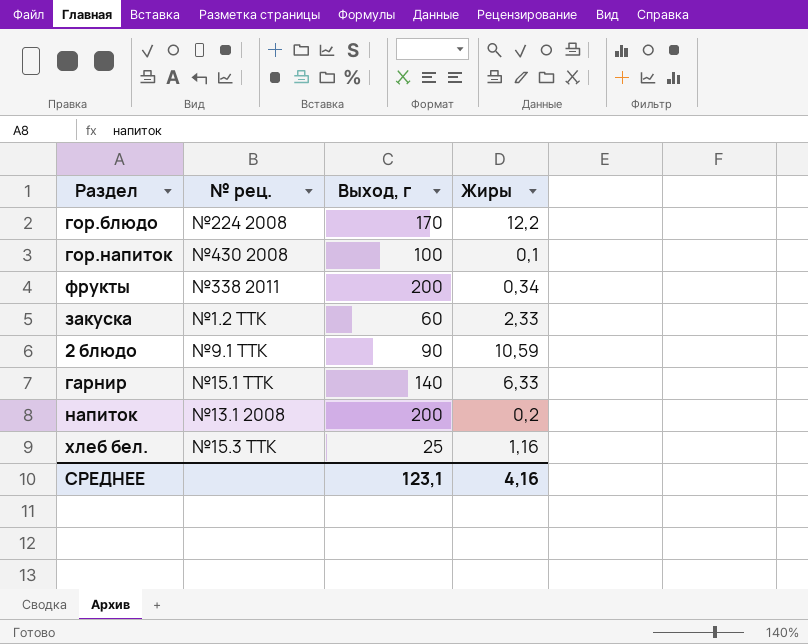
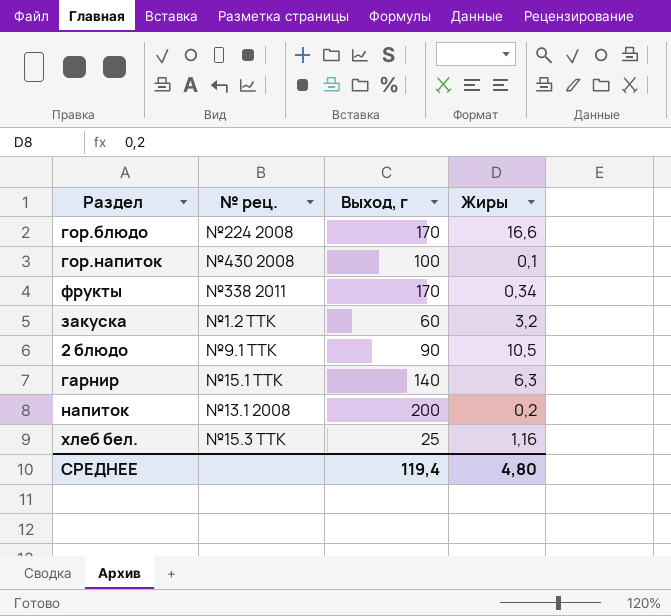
гор.блюдо | Жиры: 12,2 -> 16,6
фрукты | Выход, г: 200 -> 170
закуска | Жиры: 2,33 -> 3,2
2 блюдо | Жиры: 10,59 -> 10,5
гарнир | Жиры: 6,33 -> 6,3
СРЕДНЕЕ | Выход, г: 123,1 -> 119,4
СРЕДНЕЕ | Жиры: 4,16 -> 4,80

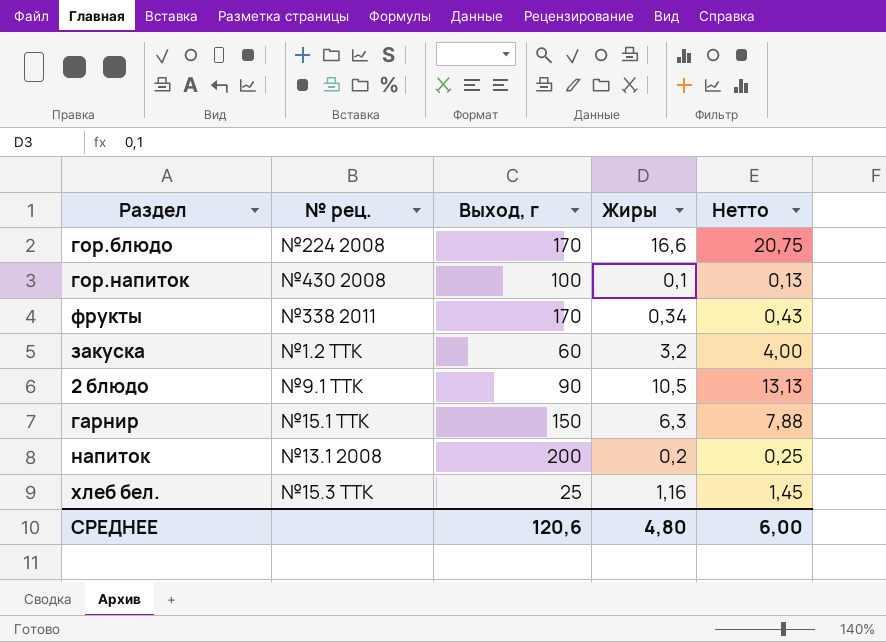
column Нетто | formula: none -> [Жиры] * 1,25
гарнир | Выход, г: 140 -> 150
СРЕДНЕЕ | Выход, г: 119,4 -> 120,6

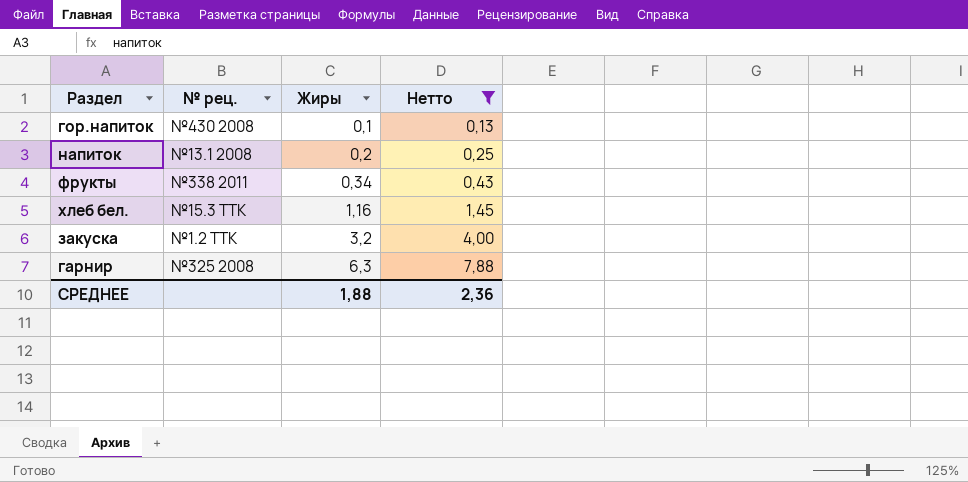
filter: none -> Нетто <= 7,88
row order: none -> Жиры ascending
column Выход, г | position: 3 -> none
гарнир | № рец.: №15.1 ТТК -> №325 2008
СРЕДНЕЕ | Жиры: 4,80 -> 1,88
СРЕДНЕЕ | Нетто: 6,00 -> 2,36

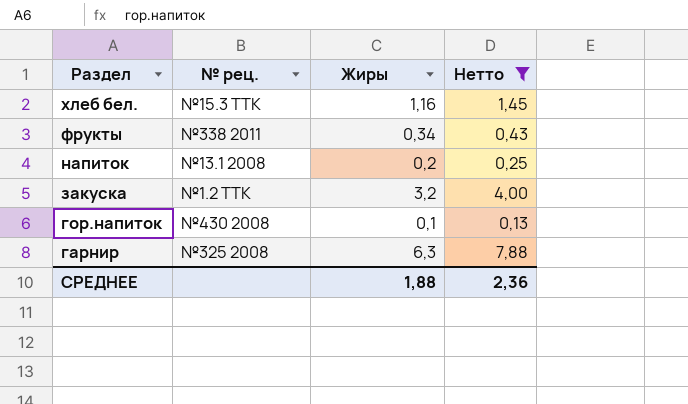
row order: Жиры ascending -> Раздел descending

